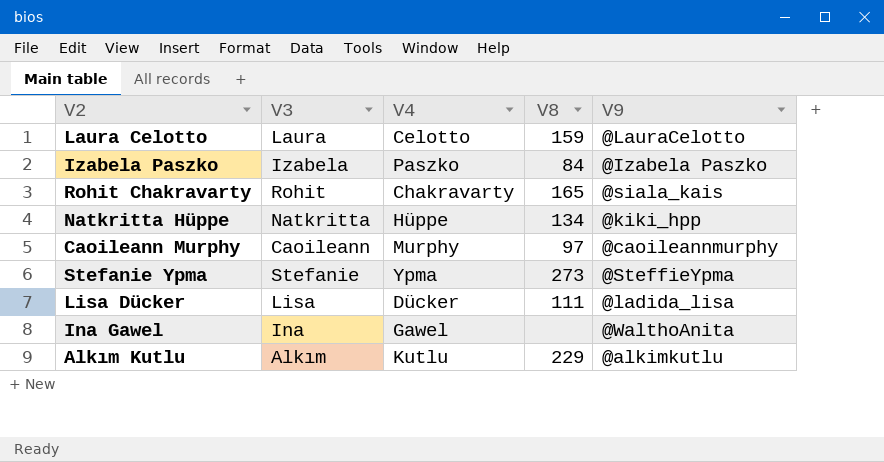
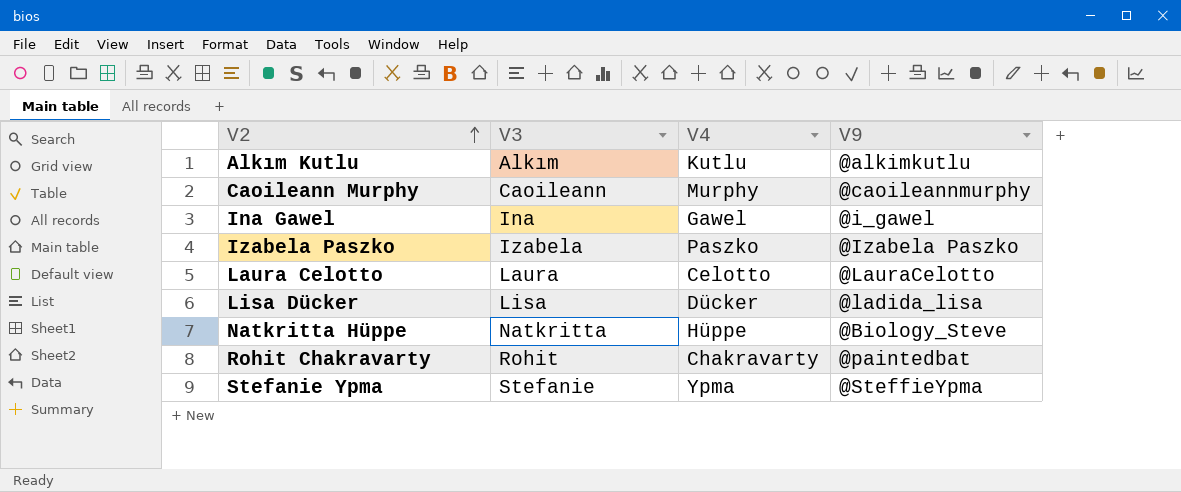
row order: none -> V2 ascending
column V8 | position: 4 -> none
Ina Gawel | V9: @WalthoAnita -> @i_gawel
Natkritta Hüppe | V9: @kiki_hpp -> @Biology_Steve
Rohit Chakravarty | V9: @siala_kais -> @paintedbat

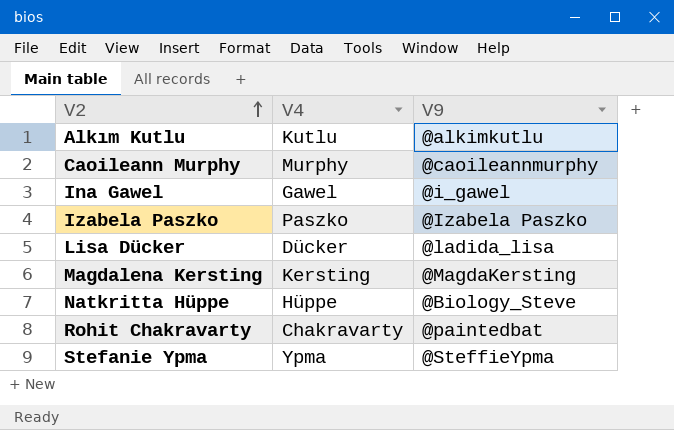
column V3 | position: 2 -> none
row Laura Celotto: Laura | Celotto | @LauraCelotto -> none
row Magdalena Kersting: none -> Kersting | @MagdaKersting

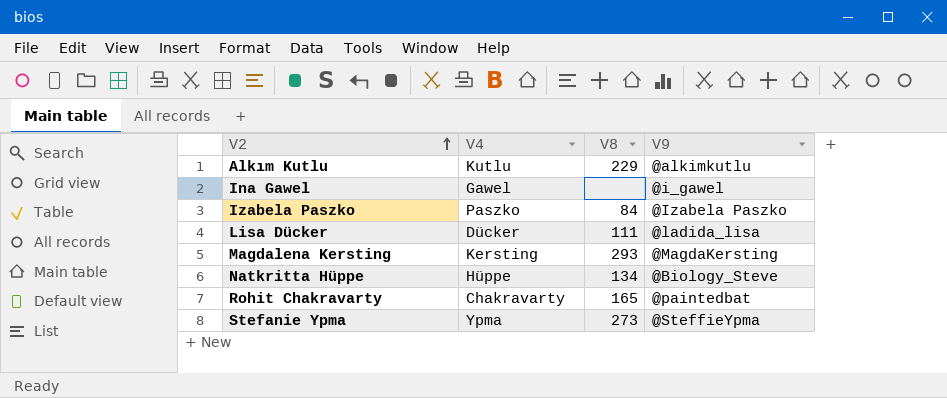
column V8 | position: none -> 3
row Caoileann Murphy: Murphy | @caoileannmurphy -> none

